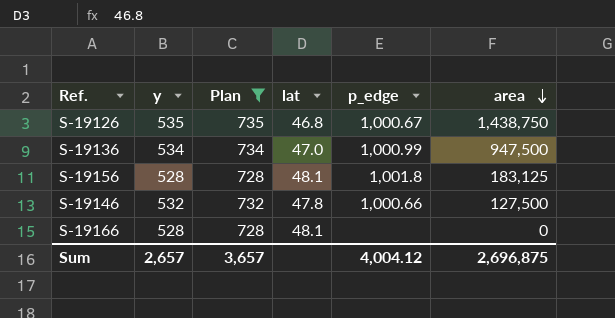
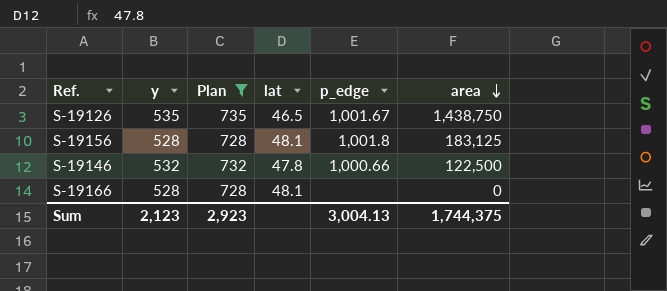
row S-19136: 534 | 734 | 47.0 | 1,000.99 | 947,500 -> none
S-19126 | lat: 46.8 -> 46.5
S-19126 | p_edge: 1,000.67 -> 1,001.67
S-19146 | area: 127,500 -> 122,500
Sum | y: 2,657 -> 2,123
Sum | Plan: 3,657 -> 2,923
Sum | p_edge: 4,004.12 -> 3,004.13
Sum | area: 2,696,875 -> 1,744,375

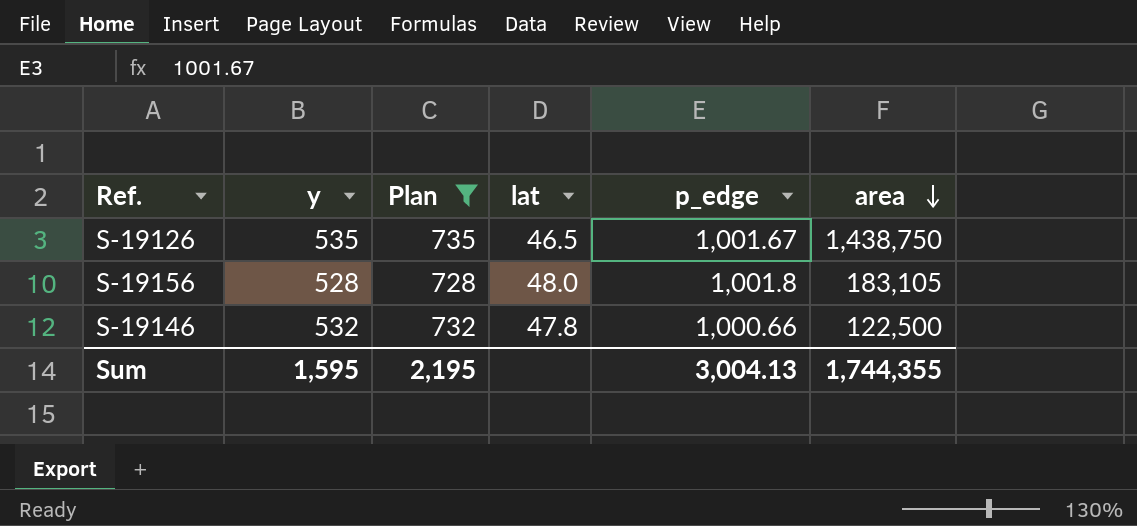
row S-19166: 528 | 728 | 48.1 | none | 0 -> none
S-19156 | lat: 48.1 -> 48.0
S-19156 | area: 183,125 -> 183,105
Sum | y: 2,123 -> 1,595
Sum | Plan: 2,923 -> 2,195
Sum | area: 1,744,375 -> 1,744,355

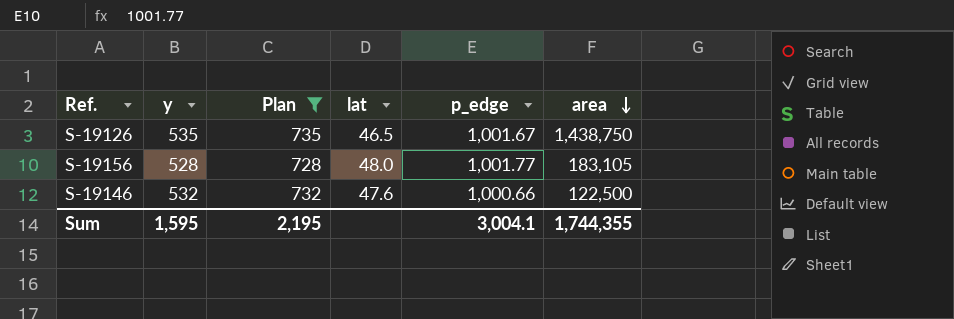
S-19156 | p_edge: 1,001.8 -> 1,001.77
S-19146 | lat: 47.8 -> 47.6
Sum | p_edge: 3,004.13 -> 3,004.1

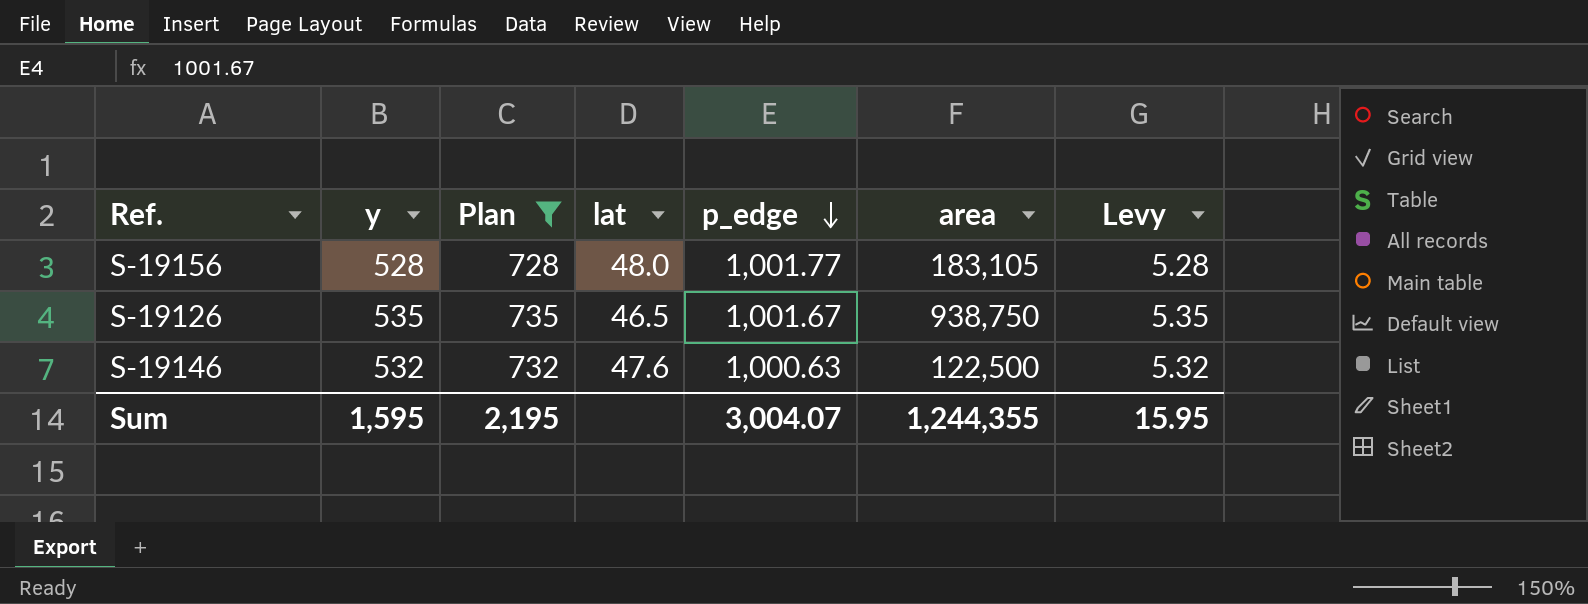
row order: area descending -> p_edge descending
column Levy | formula: none -> [y] * 0.01
S-19126 | area: 1,438,750 -> 938,750
S-19146 | p_edge: 1,000.66 -> 1,000.63
Sum | p_edge: 3,004.1 -> 3,004.07
Sum | area: 1,744,355 -> 1,244,355

